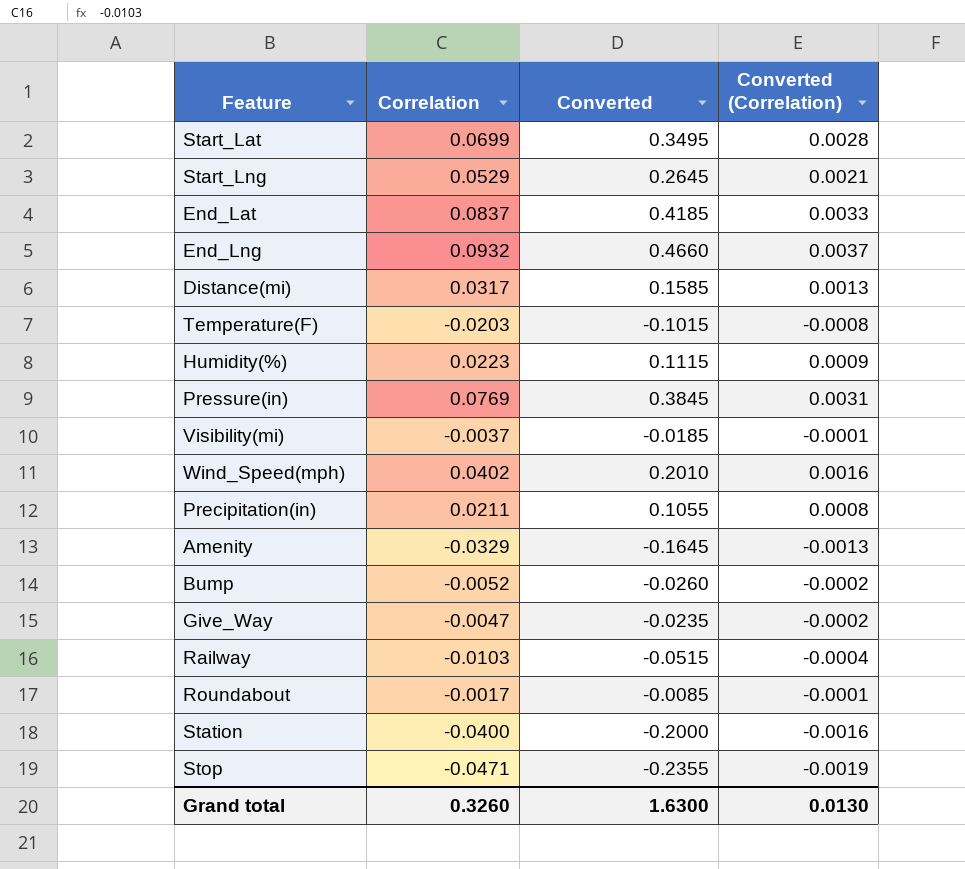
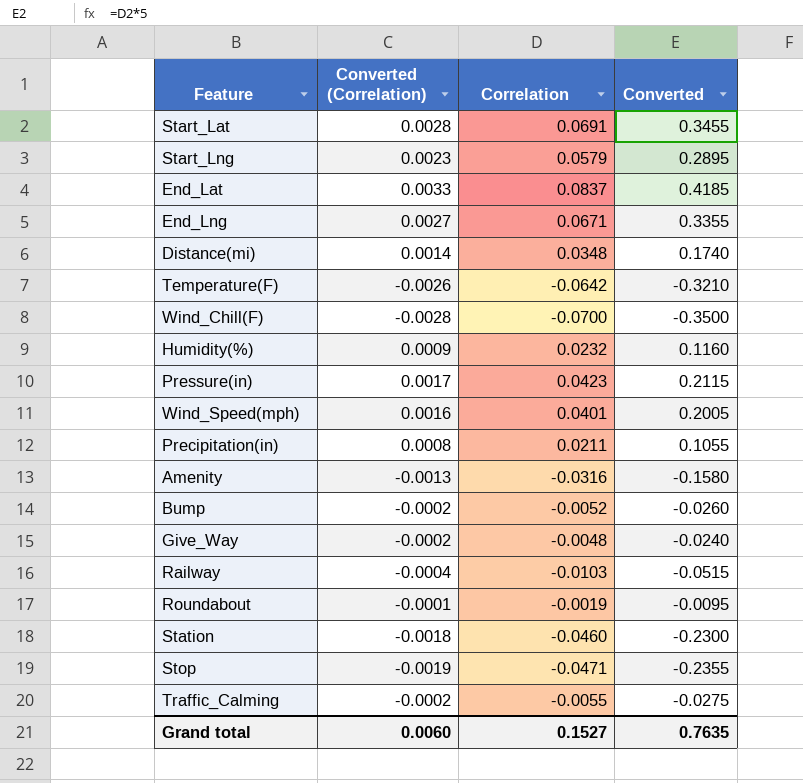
column Converted (Correlation) | position: 4 -> 2
row Visibility(mi): -0.0037 | -0.0185 | -0.0001 -> none
Start_Lat | Correlation: 0.0699 -> 0.0691
Start_Lat | Converted: 0.3495 -> 0.3455
Start_Lng | Converted (Correlation): 0.0021 -> 0.0023
Start_Lng | Correlation: 0.0529 -> 0.0579
Start_Lng | Converted: 0.2645 -> 0.2895
End_Lng | Converted (Correlation): 0.0037 -> 0.0027
End_Lng | Correlation: 0.0932 -> 0.0671
End_Lng | Converted: 0.4660 -> 0.3355
Distance(mi) | Converted (Correlation): 0.0013 -> 0.0014
Distance(mi) | Correlation: 0.0317 -> 0.0348
Distance(mi) | Converted: 0.1585 -> 0.1740
Temperature(F) | Converted (Correlation): -0.0008 -> -0.0026
Temperature(F) | Correlation: -0.0203 -> -0.0642
Temperature(F) | Converted: -0.1015 -> -0.3210
row Wind_Chill(F): none -> -0.0028 | -0.0700 | -0.3500
Humidity(%) | Correlation: 0.0223 -> 0.0232
Humidity(%) | Converted: 0.1115 -> 0.1160
Pressure(in) | Converted (Correlation): 0.0031 -> 0.0017
Pressure(in) | Correlation: 0.0769 -> 0.0423
Pressure(in) | Converted: 0.3845 -> 0.2115
Wind_Speed(mph) | Correlation: 0.0402 -> 0.0401
Wind_Speed(mph) | Converted: 0.2010 -> 0.2005
Amenity | Correlation: -0.0329 -> -0.0316
Amenity | Converted: -0.1645 -> -0.1580
Give_Way | Correlation: -0.0047 -> -0.0048
Give_Way | Converted: -0.0235 -> -0.0240
Roundabout | Correlation: -0.0017 -> -0.0019
Roundabout | Converted: -0.0085 -> -0.0095
Station | Converted (Correlation): -0.0016 -> -0.0018
Station | Correlation: -0.0400 -> -0.0460
Station | Converted: -0.2000 -> -0.2300
row Traffic_Calming: none -> -0.0002 | -0.0055 | -0.0275
Grand total | Converted (Correlation): 0.0130 -> 0.0060
Grand total | Correlation: 0.3260 -> 0.1527
Grand total | Converted: 1.6300 -> 0.7635

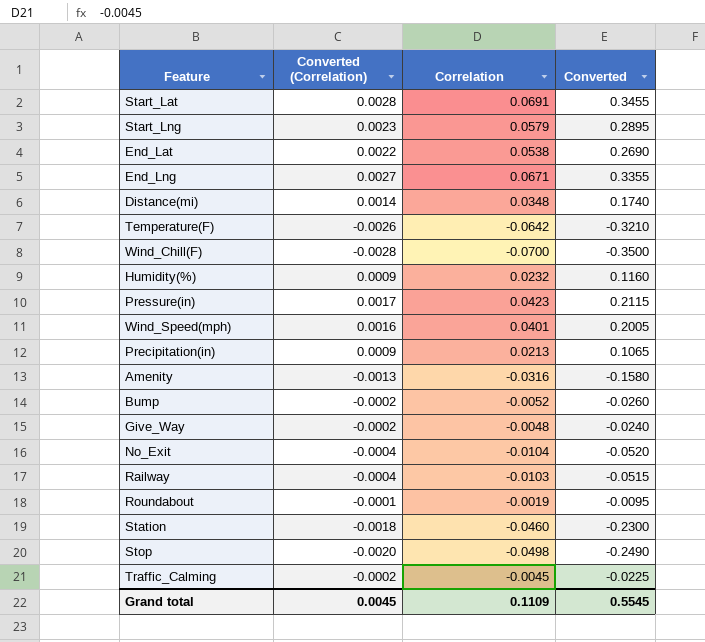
End_Lat | Converted (Correlation): 0.0033 -> 0.0022
End_Lat | Correlation: 0.0837 -> 0.0538
End_Lat | Converted: 0.4185 -> 0.2690
Precipitation(in) | Converted (Correlation): 0.0008 -> 0.0009
Precipitation(in) | Correlation: 0.0211 -> 0.0213
Precipitation(in) | Converted: 0.1055 -> 0.1065
row No_Exit: none -> -0.0004 | -0.0104 | -0.0520
Stop | Converted (Correlation): -0.0019 -> -0.0020
Stop | Correlation: -0.0471 -> -0.0498
Stop | Converted: -0.2355 -> -0.2490
Traffic_Calming | Correlation: -0.0055 -> -0.0045
Traffic_Calming | Converted: -0.0275 -> -0.0225
Grand total | Converted (Correlation): 0.0060 -> 0.0045
Grand total | Correlation: 0.1527 -> 0.1109
Grand total | Converted: 0.7635 -> 0.5545

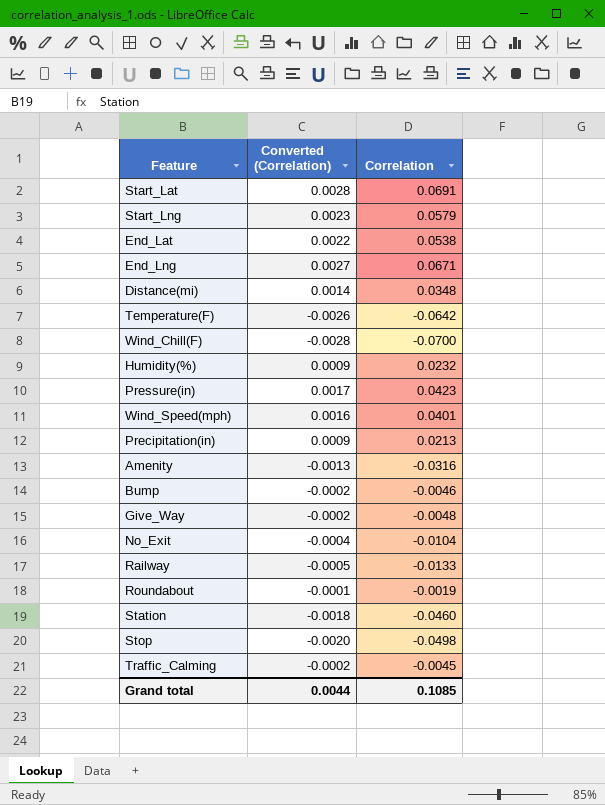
column Converted | formula: [Correlation] * 5 -> none
Bump | Correlation: -0.0052 -> -0.0046
Railway | Converted (Correlation): -0.0004 -> -0.0005
Railway | Correlation: -0.0103 -> -0.0133
Grand total | Converted (Correlation): 0.0045 -> 0.0044
Grand total | Correlation: 0.1109 -> 0.1085

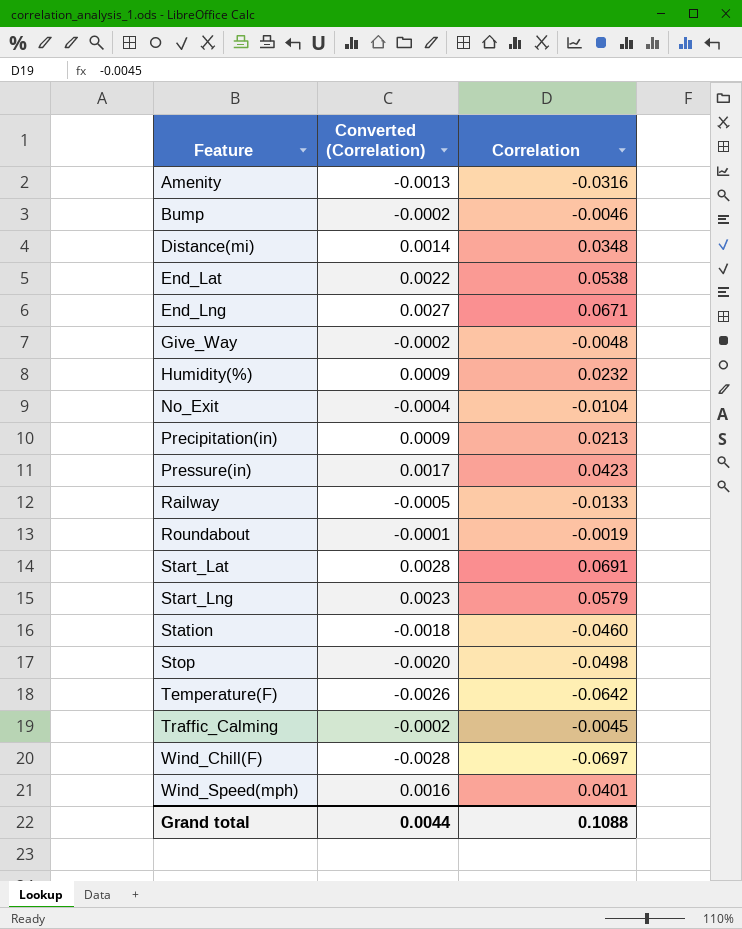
row order: none -> Feature ascending
Wind_Chill(F) | Correlation: -0.0700 -> -0.0697
Grand total | Correlation: 0.1085 -> 0.1088

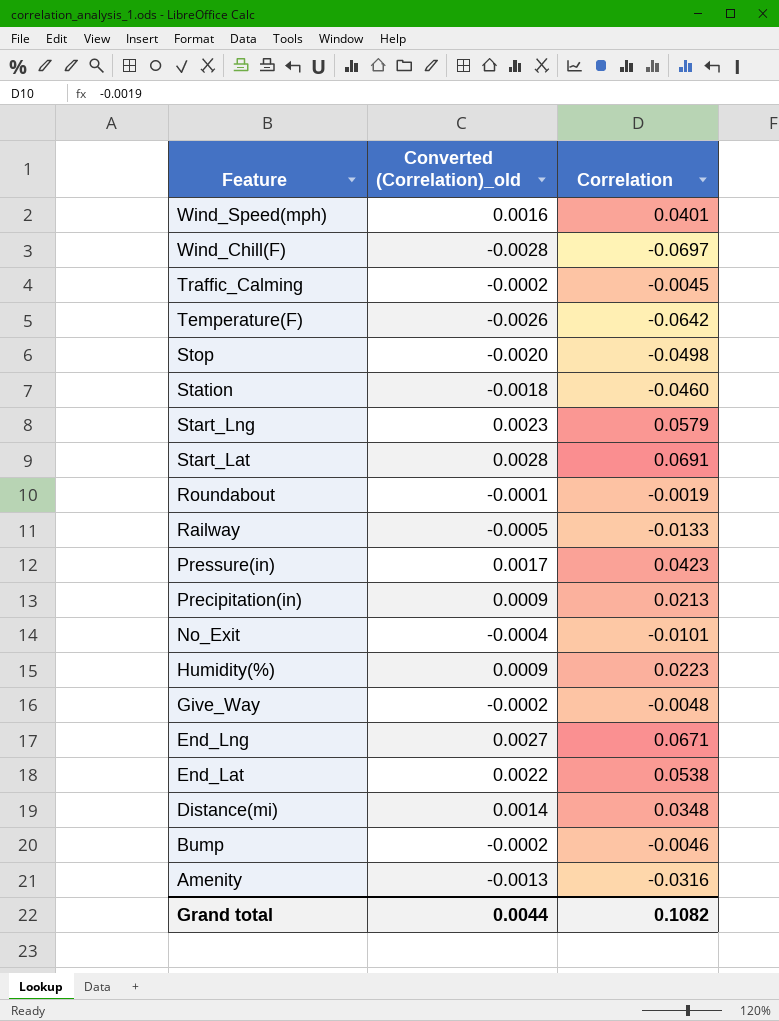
row order: Feature ascending -> Feature descending
column name: Converted (Correlation) -> Converted (Correlation)_old
No_Exit | Correlation: -0.0104 -> -0.0101
Humidity(%) | Correlation: 0.0232 -> 0.0223
Grand total | Correlation: 0.1088 -> 0.1082

